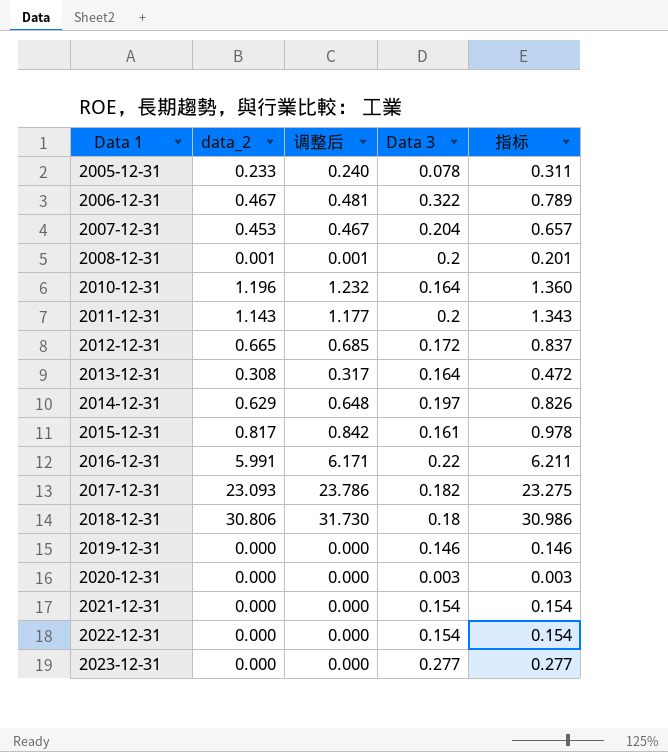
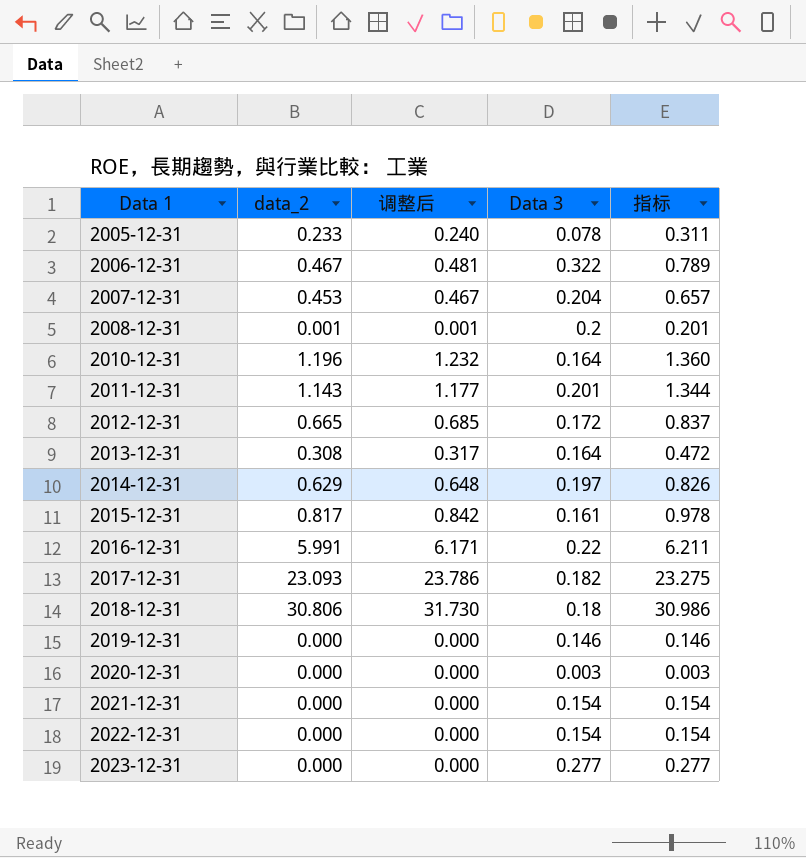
2011-12-31 | Data 3: 0.2 -> 0.201
2011-12-31 | 指标: 1.343 -> 1.344

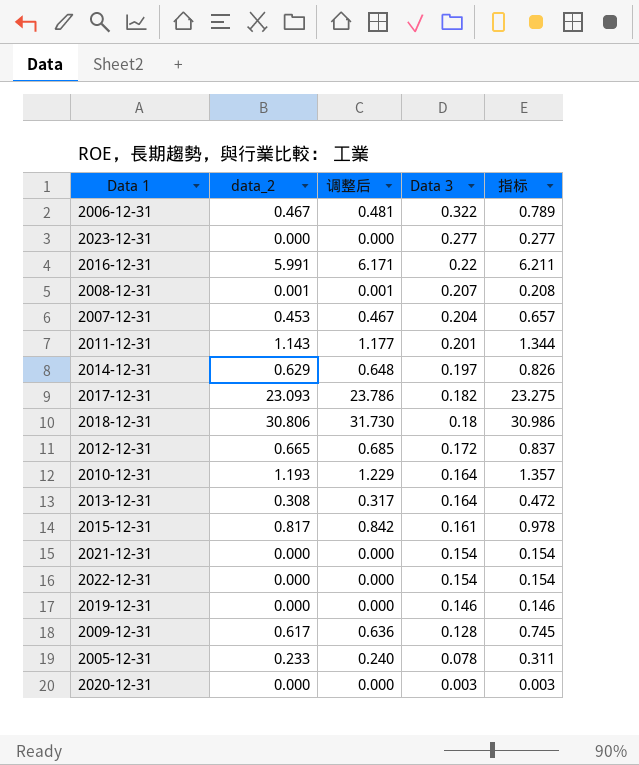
row order: Data 1 ascending -> Data 3 descending
2008-12-31 | Data 3: 0.2 -> 0.207
2008-12-31 | 指标: 0.201 -> 0.208
2010-12-31 | data_2: 1.196 -> 1.193
2010-12-31 | 调整后: 1.232 -> 1.229
2010-12-31 | 指标: 1.360 -> 1.357
row 2009-12-31: none -> 0.617 | 0.636 | 0.128 | 0.745

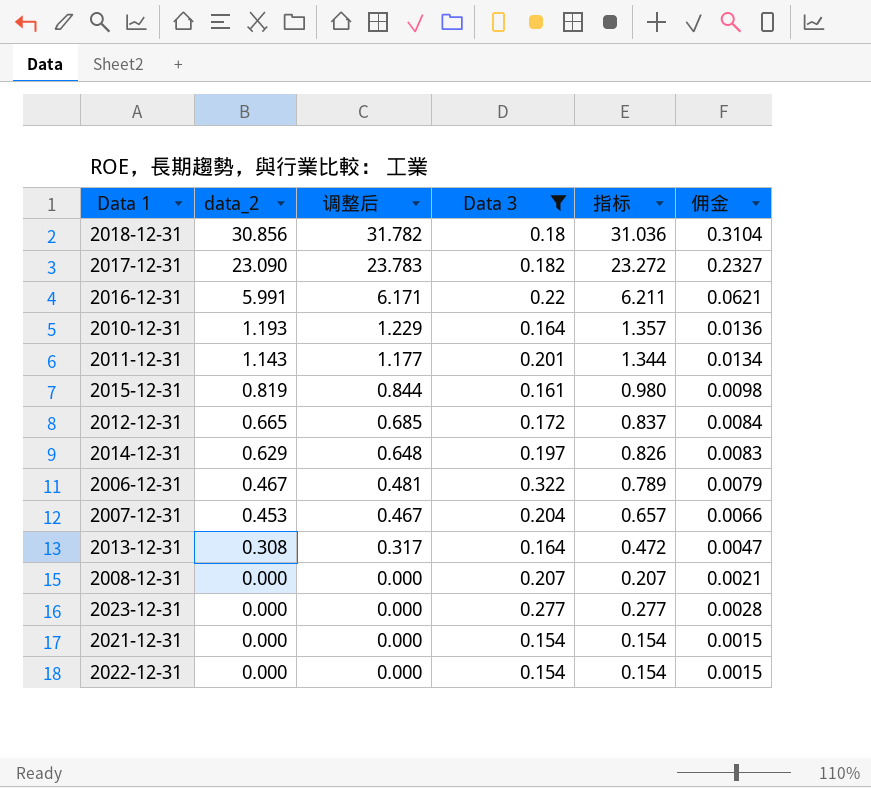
filter: none -> Data 3 >= 0.154
row order: Data 3 descending -> data_2 descending
column 佣金 | formula: none -> [指标] * 0.01
2018-12-31 | data_2: 30.806 -> 30.856
2018-12-31 | 调整后: 31.730 -> 31.782
2018-12-31 | 指标: 30.986 -> 31.036
2017-12-31 | data_2: 23.093 -> 23.090
2017-12-31 | 调整后: 23.786 -> 23.783
2017-12-31 | 指标: 23.275 -> 23.272
2015-12-31 | data_2: 0.817 -> 0.819
2015-12-31 | 调整后: 0.842 -> 0.844
2015-12-31 | 指标: 0.978 -> 0.980
2008-12-31 | data_2: 0.001 -> 0.000
2008-12-31 | 调整后: 0.001 -> 0.000
2008-12-31 | 指标: 0.208 -> 0.207

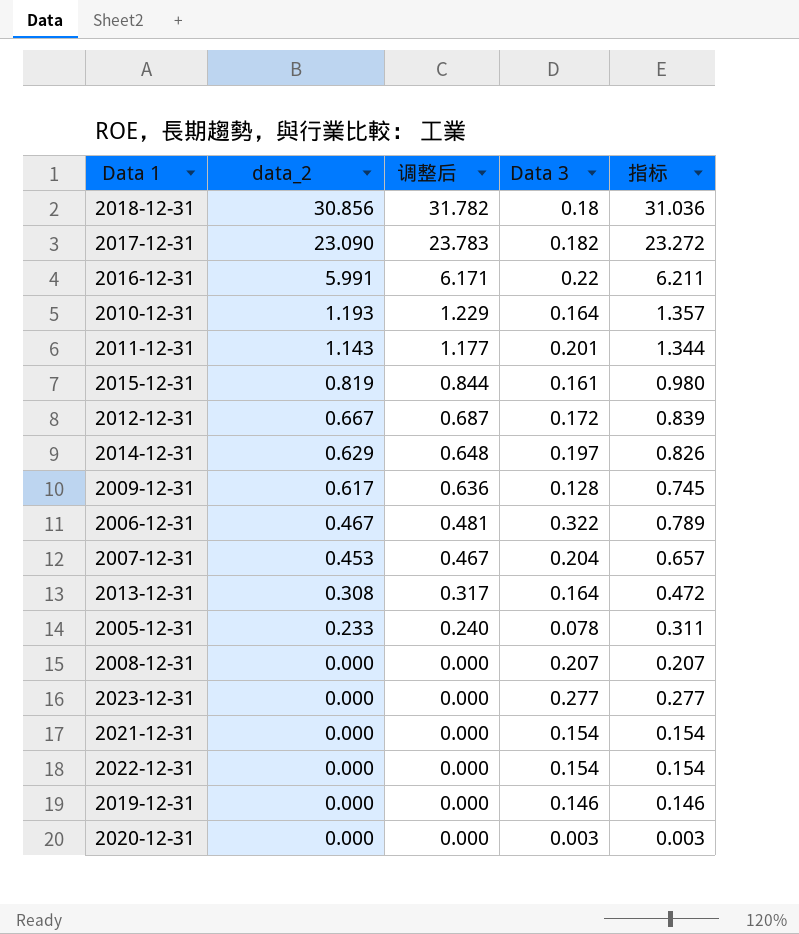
filter: Data 3 >= 0.154 -> none
column 佣金 | formula: [指标] * 0.01 -> none
2012-12-31 | data_2: 0.665 -> 0.667
2012-12-31 | 调整后: 0.685 -> 0.687
2012-12-31 | 指标: 0.837 -> 0.839

